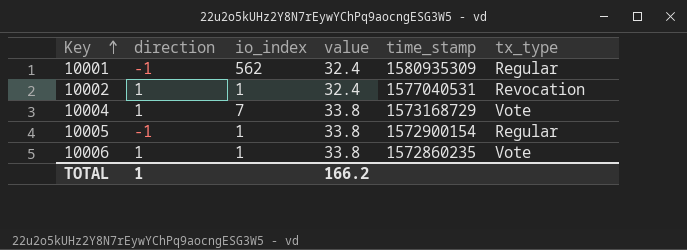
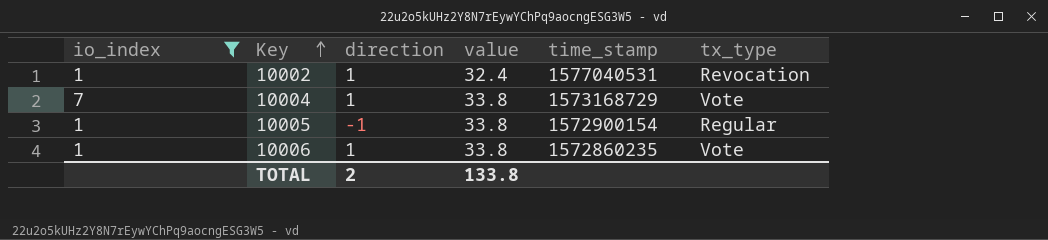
filter: none -> io_index != 562
column io_index | position: 3 -> 1
TOTAL | direction: 1 -> 2
TOTAL | value: 166.2 -> 133.8

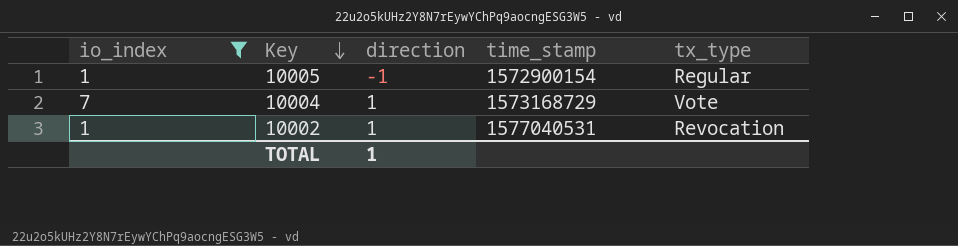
row order: Key ascending -> Key descending
column value | position: 4 -> none
row 10006: 1 | 1 | 33.8 | 1572860235 | Vote -> none
TOTAL | direction: 2 -> 1

